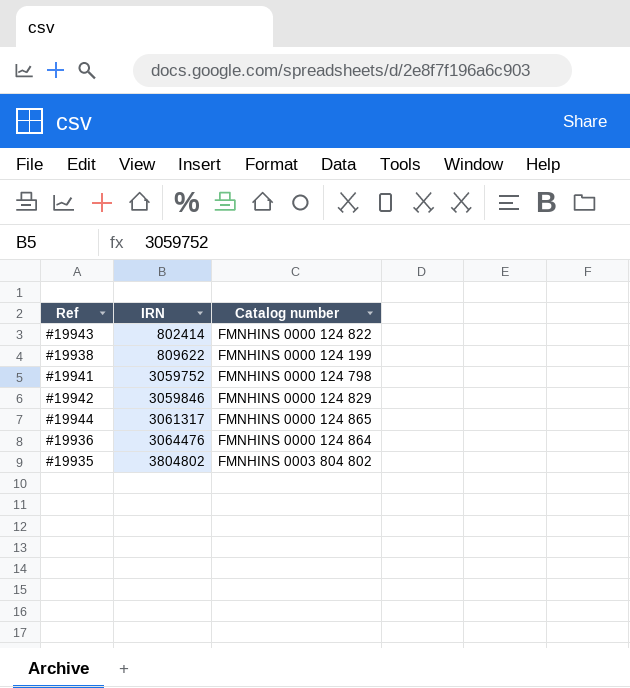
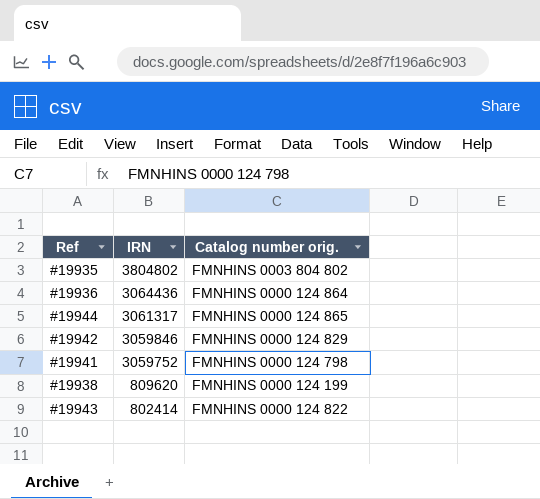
row order: IRN ascending -> IRN descending
column name: Catalog number -> Catalog number orig.
#19936 | IRN: 3064476 -> 3064436
#19938 | IRN: 809622 -> 809620

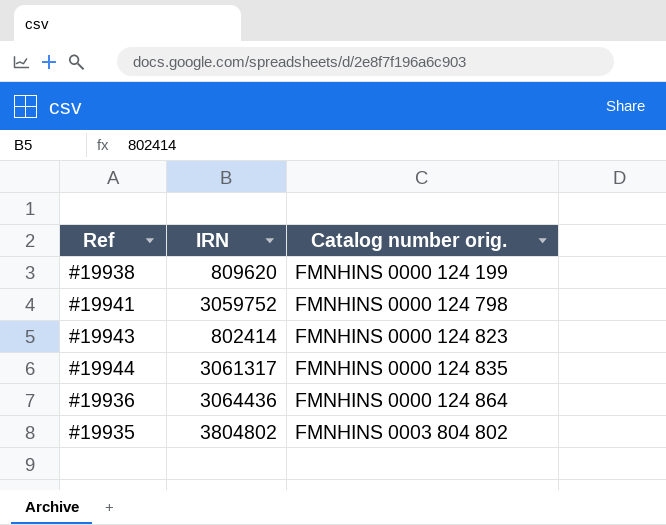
row order: IRN descending -> Catalog number orig. ascending
row #19942: 3059846 | FMNHINS 0000 124 829 -> none
#19943 | Catalog number orig.: FMNHINS 0000 124 822 -> FMNHINS 0000 124 823
#19944 | Catalog number orig.: FMNHINS 0000 124 865 -> FMNHINS 0000 124 835

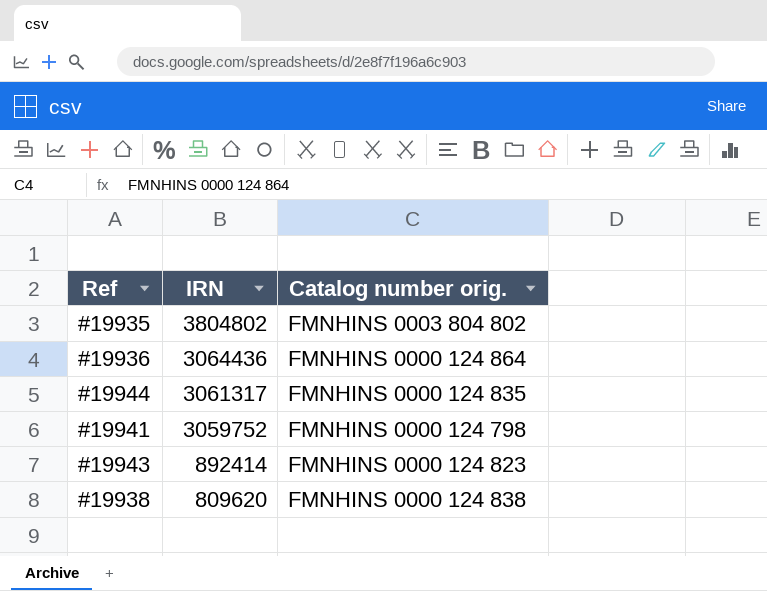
row order: Catalog number orig. ascending -> IRN descending
#19943 | IRN: 802414 -> 892414
#19938 | Catalog number orig.: FMNHINS 0000 124 199 -> FMNHINS 0000 124 838

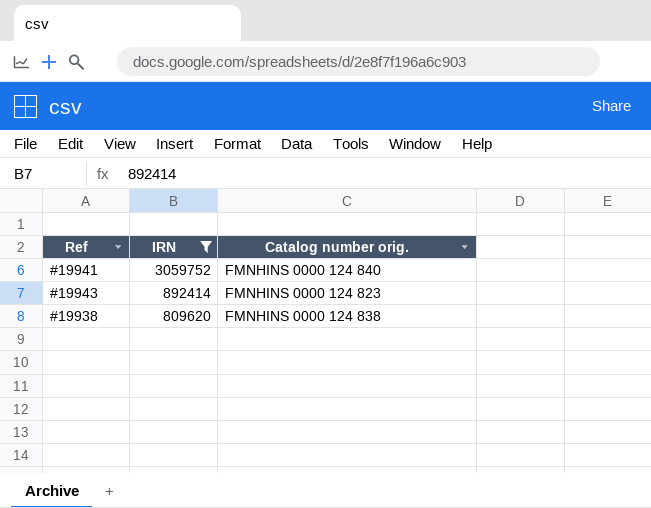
filter: none -> IRN <= 3059752
#19941 | Catalog number orig.: FMNHINS 0000 124 798 -> FMNHINS 0000 124 840

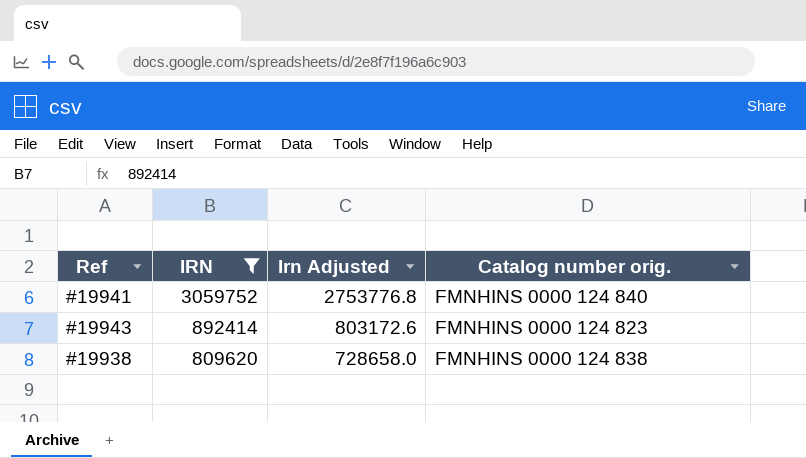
column Irn Adjusted | formula: none -> [IRN] * 0.9

